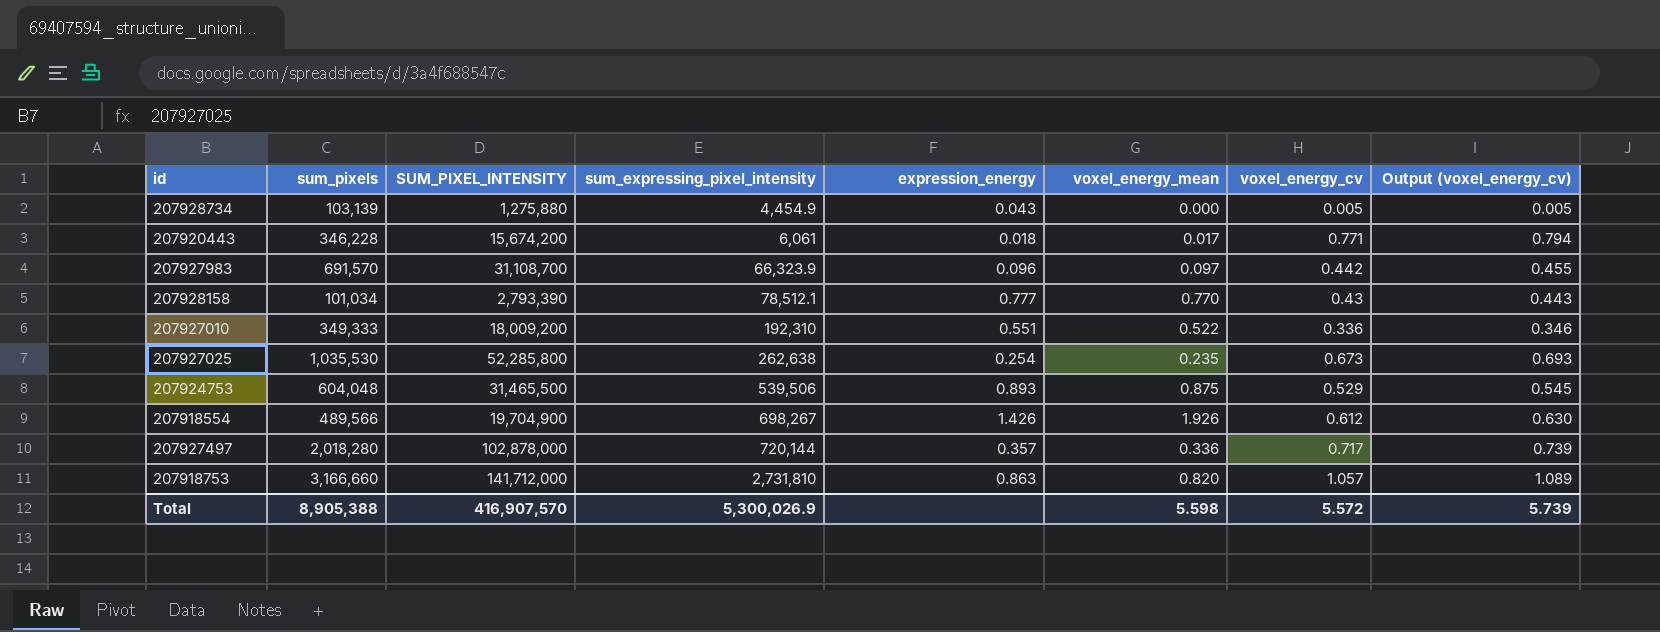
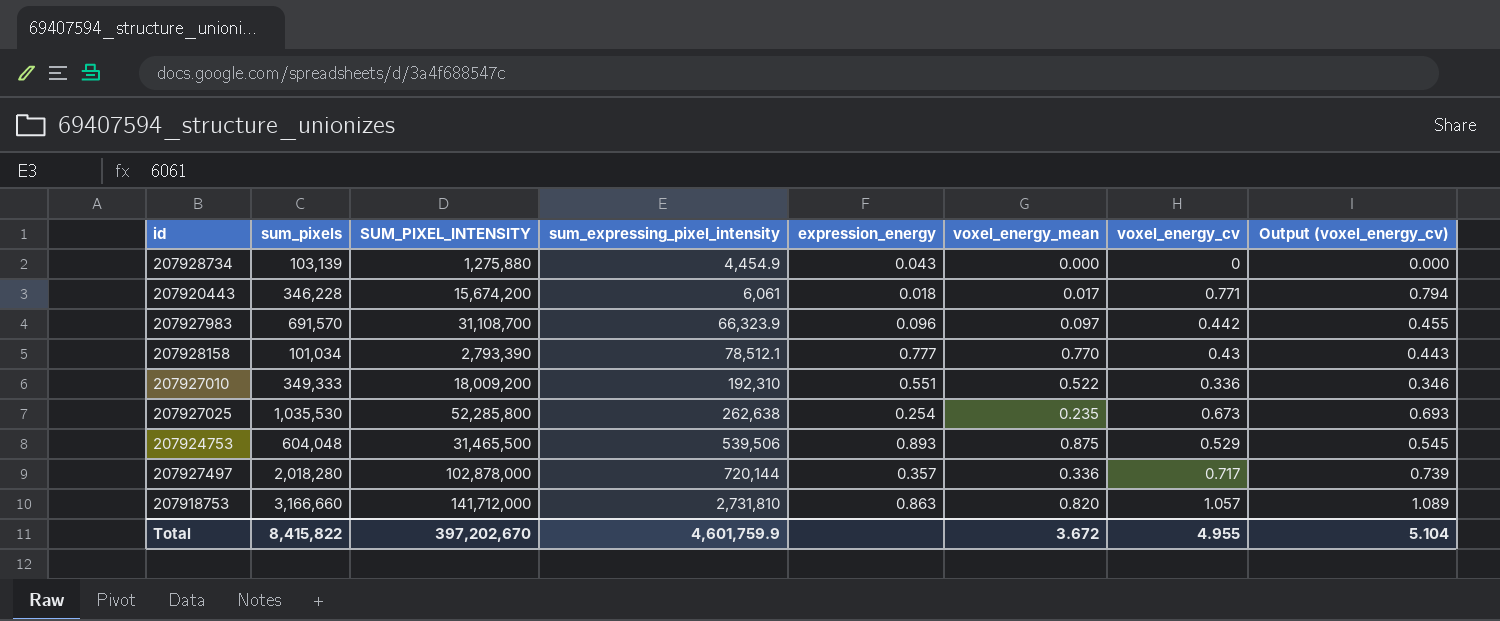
row 207918554: 489,566 | 19,704,900 | 698,267 | 1.426 | 1.926 | 0.612 | 0.630 -> none
207928734 | voxel_energy_cv: 0.005 -> 0
207928734 | Output (voxel_energy_cv): 0.005 -> 0.000
Total | sum_pixels: 8,905,388 -> 8,415,822
Total | SUM_PIXEL_INTENSITY: 416,907,570 -> 397,202,670
Total | sum_expressing_pixel_intensity: 5,300,026.9 -> 4,601,759.9
Total | voxel_energy_mean: 5.598 -> 3.672
Total | voxel_energy_cv: 5.572 -> 4.955
Total | Output (voxel_energy_cv): 5.739 -> 5.104

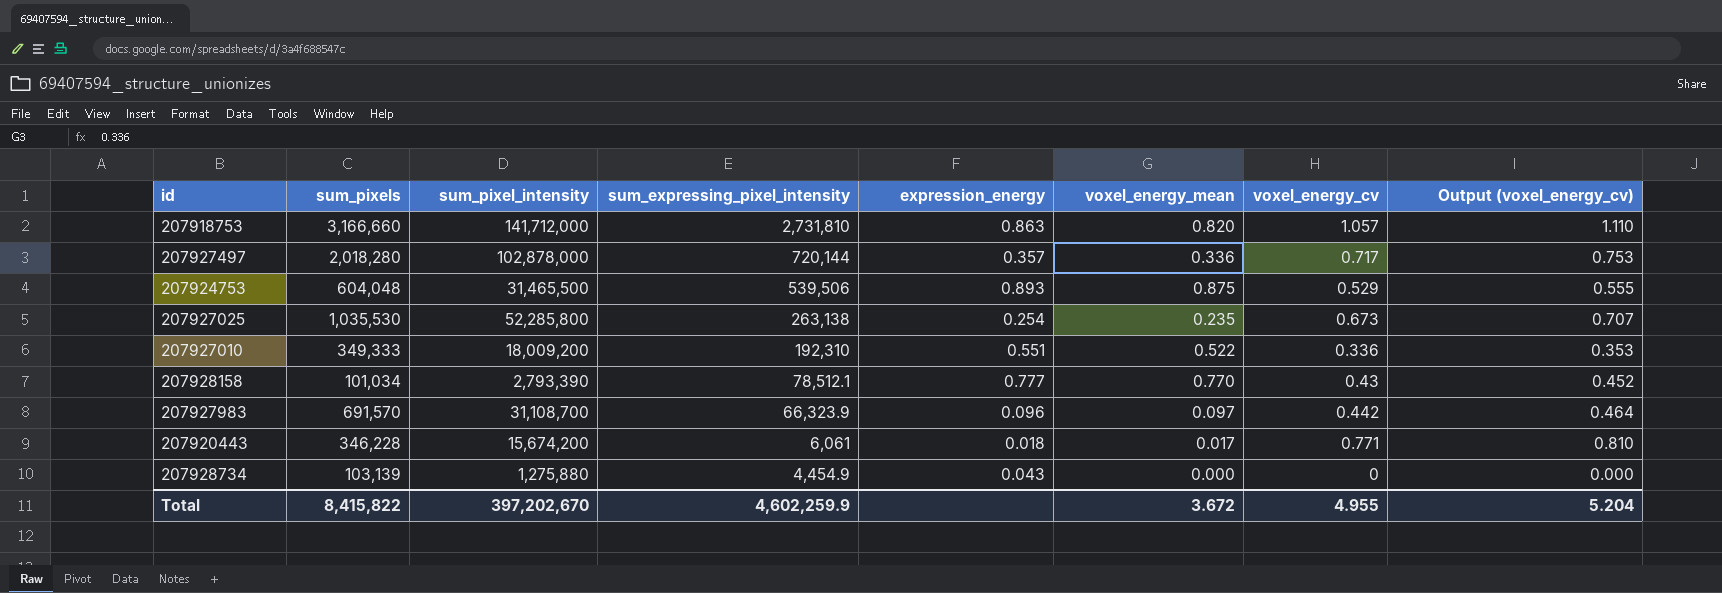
row order: sum_expressing_pixel_intensity ascending -> sum_expressing_pixel_intensity descending
column name: SUM_PIXEL_INTENSITY -> sum_pixel_intensity
column Output (voxel_energy_cv) | formula: [voxel_energy_cv] * 1.03 -> [voxel_energy_cv] * 1.05
207927025 | sum_expressing_pixel_intensity: 262,638 -> 263,138
Total | sum_expressing_pixel_intensity: 4,601,759.9 -> 4,602,259.9
Total | Output (voxel_energy_cv): 5.104 -> 5.204

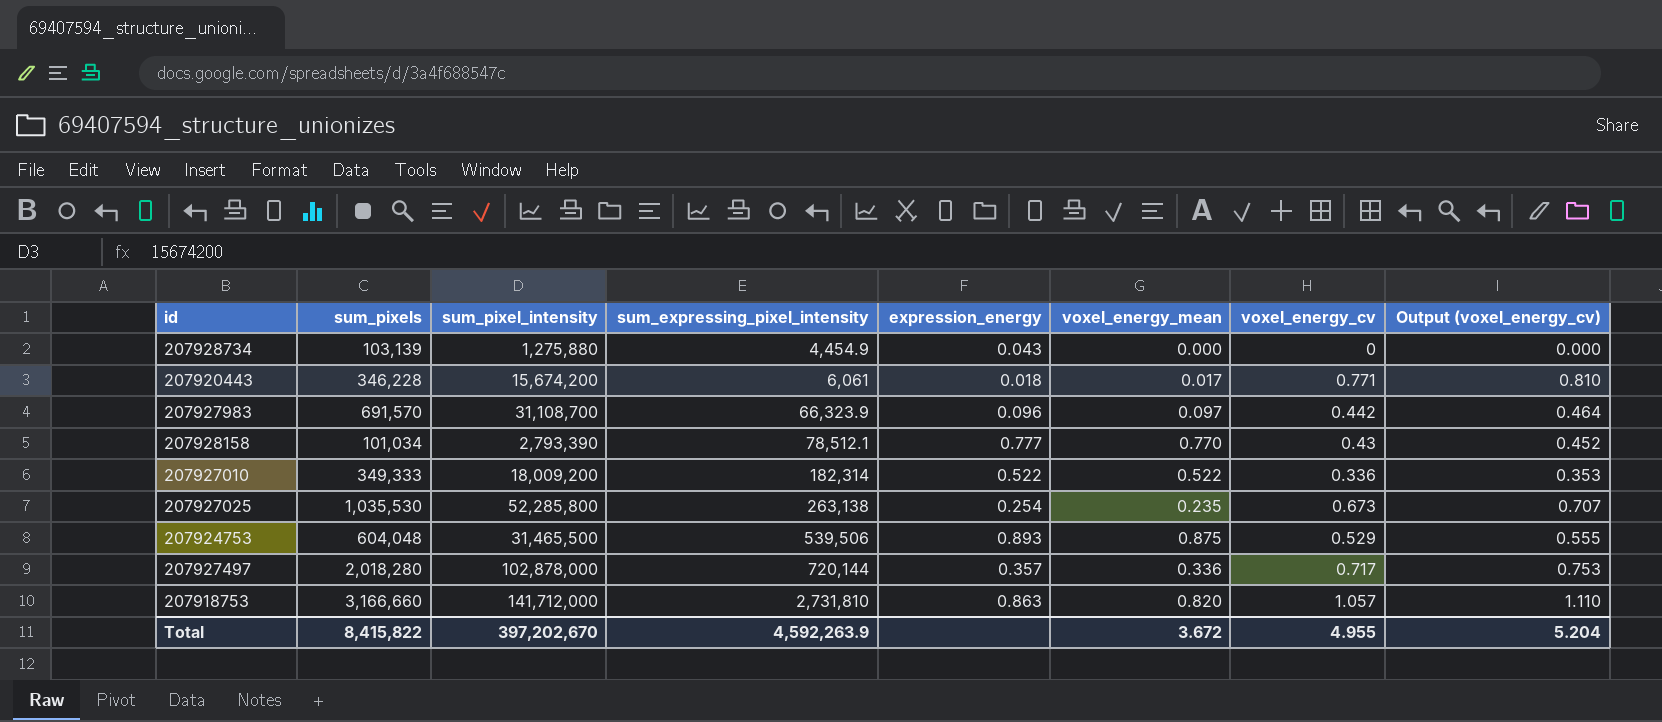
row order: sum_expressing_pixel_intensity descending -> sum_expressing_pixel_intensity ascending
207927010 | sum_expressing_pixel_intensity: 192,310 -> 182,314
207927010 | expression_energy: 0.551 -> 0.522
Total | sum_expressing_pixel_intensity: 4,602,259.9 -> 4,592,263.9

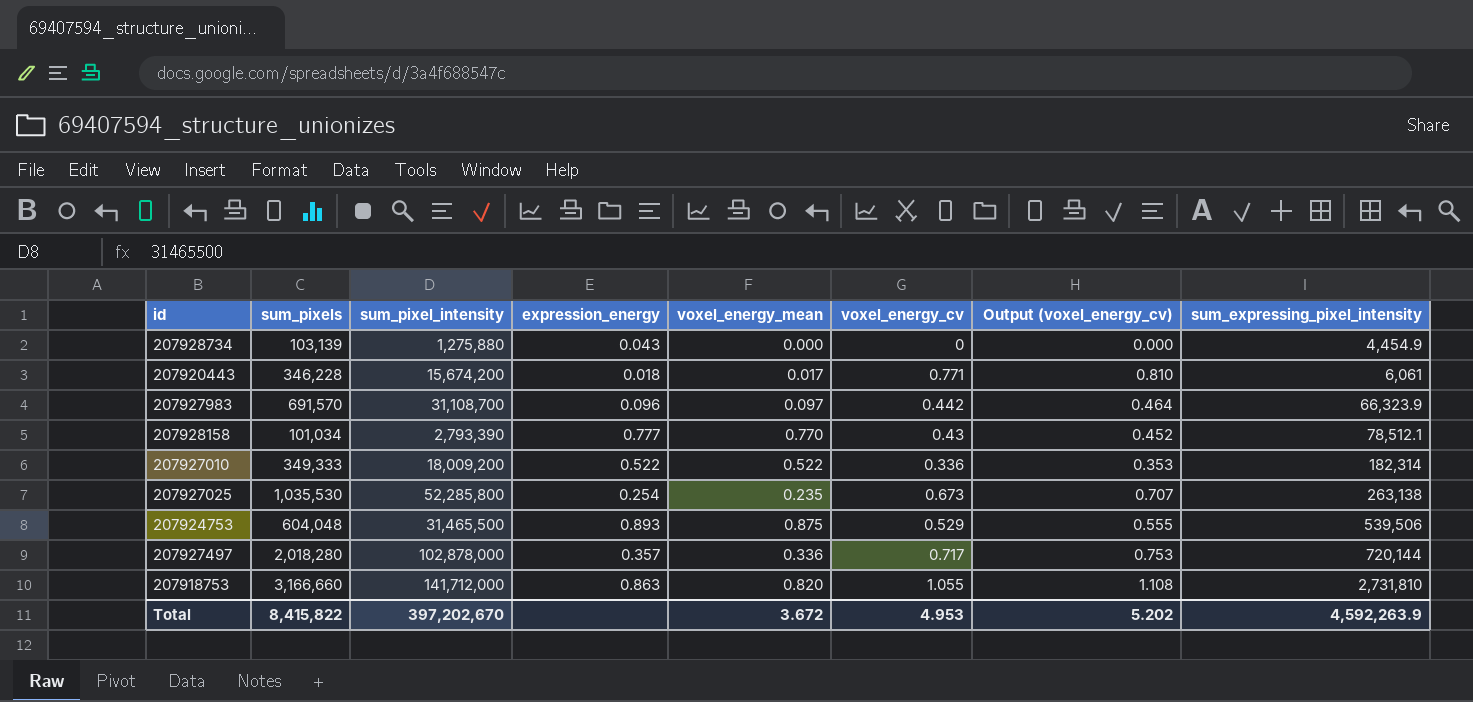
column sum_expressing_pixel_intensity | position: 4 -> 8
207918753 | voxel_energy_cv: 1.057 -> 1.055
207918753 | Output (voxel_energy_cv): 1.110 -> 1.108
Total | voxel_energy_cv: 4.955 -> 4.953
Total | Output (voxel_energy_cv): 5.204 -> 5.202

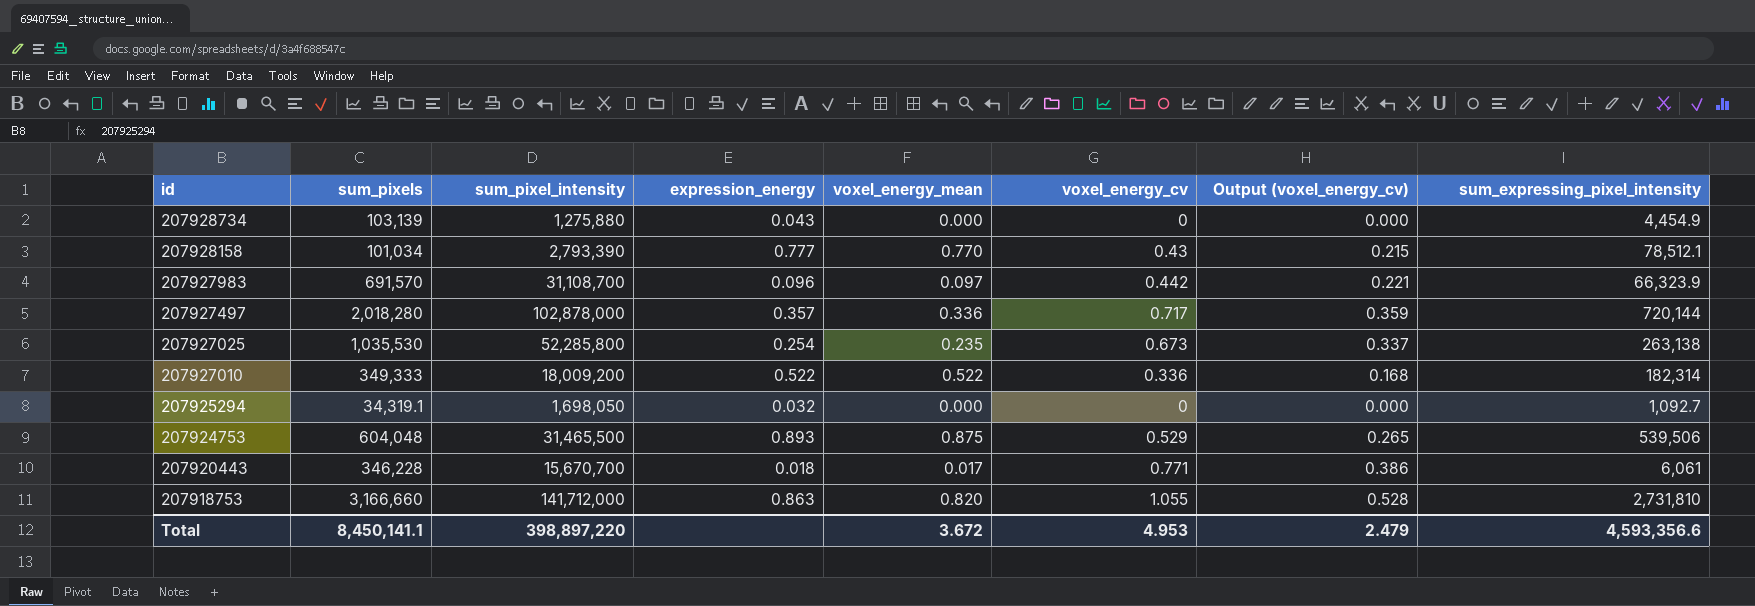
row order: sum_expressing_pixel_intensity ascending -> id descending
column Output (voxel_energy_cv) | formula: [voxel_energy_cv] * 1.05 -> [voxel_energy_cv] * 0.5
row 207925294: none -> 34,319.1 | 1,698,050 | 0.032 | 0.000 | 0 | 0.000 | 1,092.7
207920443 | sum_pixel_intensity: 15,674,200 -> 15,670,700
Total | sum_pixels: 8,415,822 -> 8,450,141.1
Total | sum_pixel_intensity: 397,202,670 -> 398,897,220
Total | Output (voxel_energy_cv): 5.202 -> 2.479
Total | sum_expressing_pixel_intensity: 4,592,263.9 -> 4,593,356.6

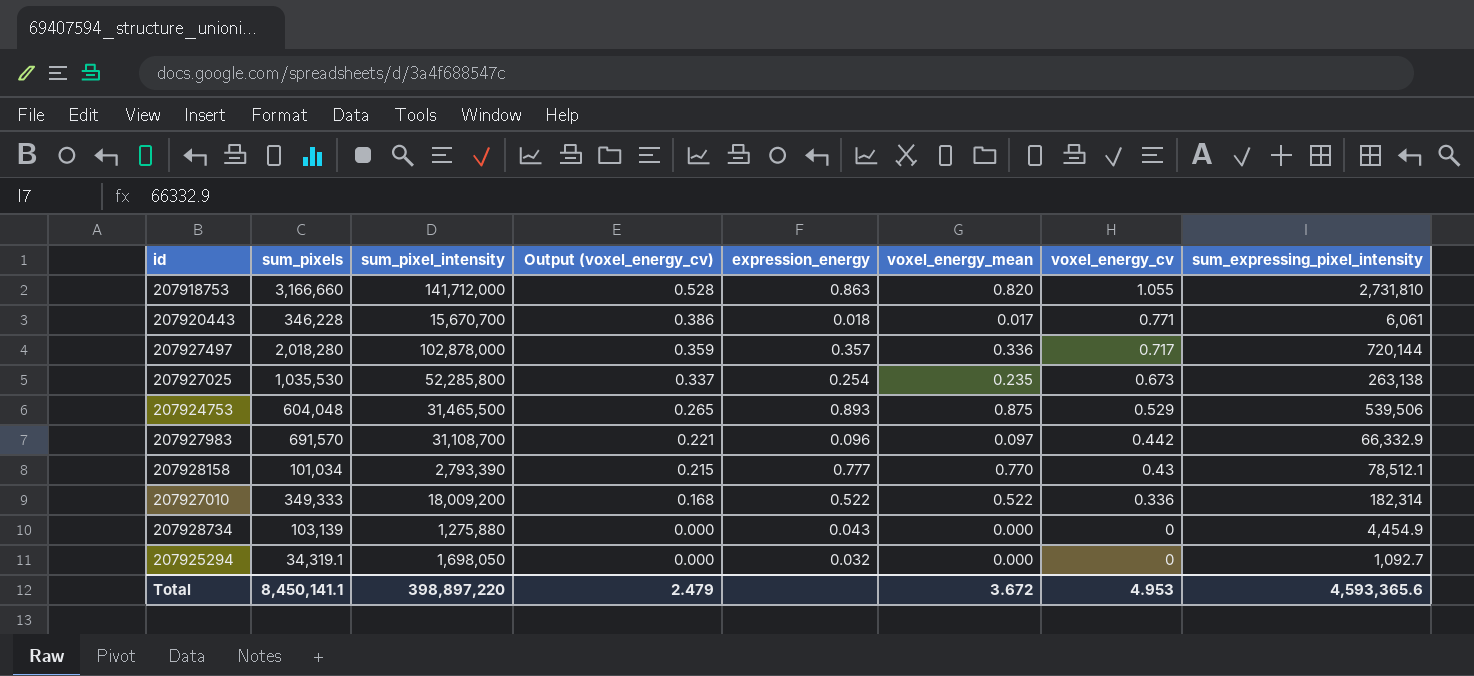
row order: id descending -> Output (voxel_energy_cv) descending
column Output (voxel_energy_cv) | position: 7 -> 4
207927983 | sum_expressing_pixel_intensity: 66,323.9 -> 66,332.9
Total | sum_expressing_pixel_intensity: 4,593,356.6 -> 4,593,365.6

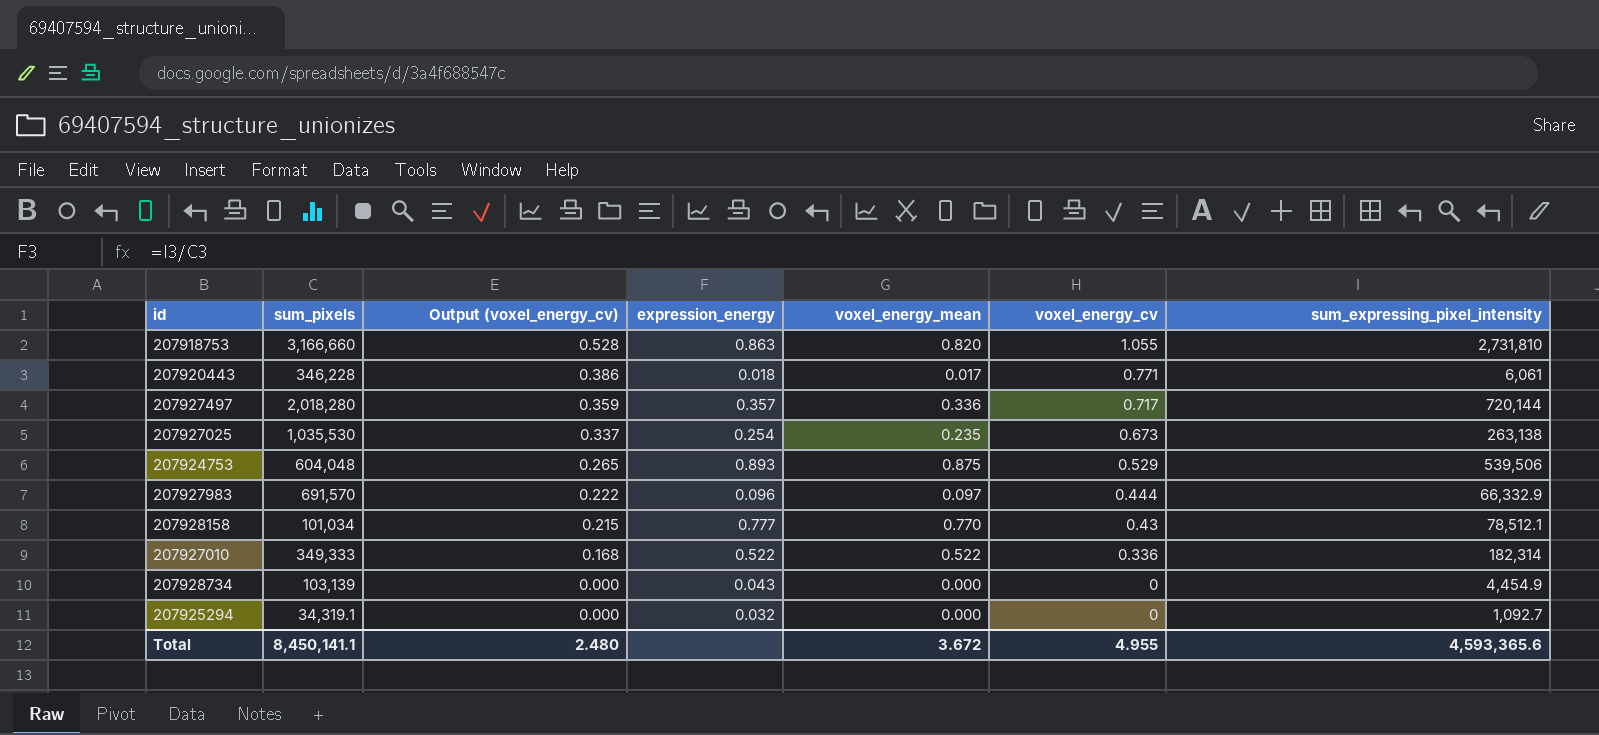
column sum_pixel_intensity | position: 3 -> none
207927983 | Output (voxel_energy_cv): 0.221 -> 0.222
207927983 | voxel_energy_cv: 0.442 -> 0.444
Total | Output (voxel_energy_cv): 2.479 -> 2.480
Total | voxel_energy_cv: 4.953 -> 4.955

